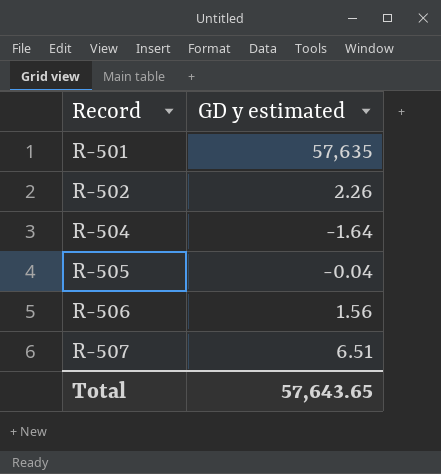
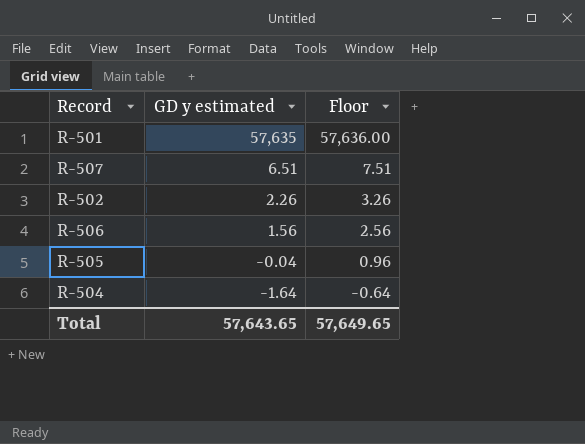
row order: Record ascending -> GD y estimated descending
column Floor | formula: none -> [GD y estimated] + 1

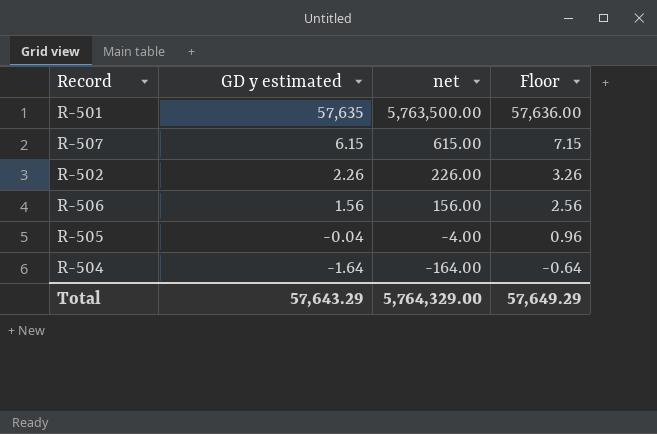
column net | formula: none -> [GD y estimated] * 100
R-507 | GD y estimated: 6.51 -> 6.15
R-507 | Floor: 7.51 -> 7.15
Total | GD y estimated: 57,643.65 -> 57,643.29
Total | Floor: 57,649.65 -> 57,649.29

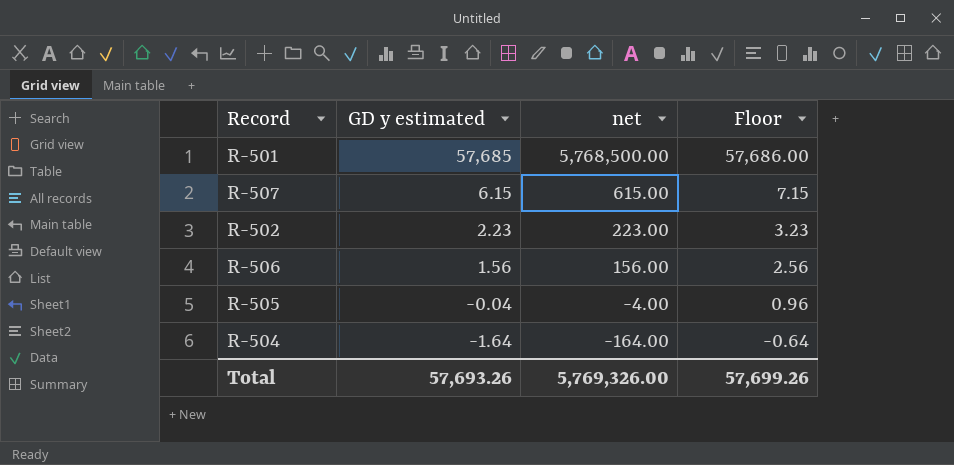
R-501 | GD y estimated: 57,635 -> 57,685
R-501 | net: 5,763,500.00 -> 5,768,500.00
R-501 | Floor: 57,636.00 -> 57,686.00
R-502 | GD y estimated: 2.26 -> 2.23
R-502 | net: 226.00 -> 223.00
R-502 | Floor: 3.26 -> 3.23
Total | GD y estimated: 57,643.29 -> 57,693.26
Total | net: 5,764,329.00 -> 5,769,326.00
Total | Floor: 57,649.29 -> 57,699.26

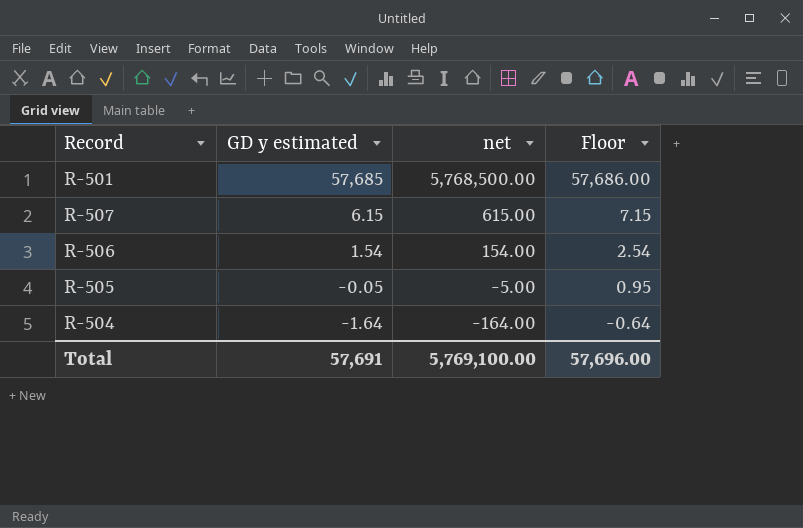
row R-502: 2.23 | 223.00 | 3.23 -> none
R-506 | GD y estimated: 1.56 -> 1.54
R-506 | net: 156.00 -> 154.00
R-506 | Floor: 2.56 -> 2.54
R-505 | GD y estimated: -0.04 -> -0.05
R-505 | net: -4.00 -> -5.00
R-505 | Floor: 0.96 -> 0.95
Total | GD y estimated: 57,693.26 -> 57,691
Total | net: 5,769,326.00 -> 5,769,100.00
Total | Floor: 57,699.26 -> 57,696.00

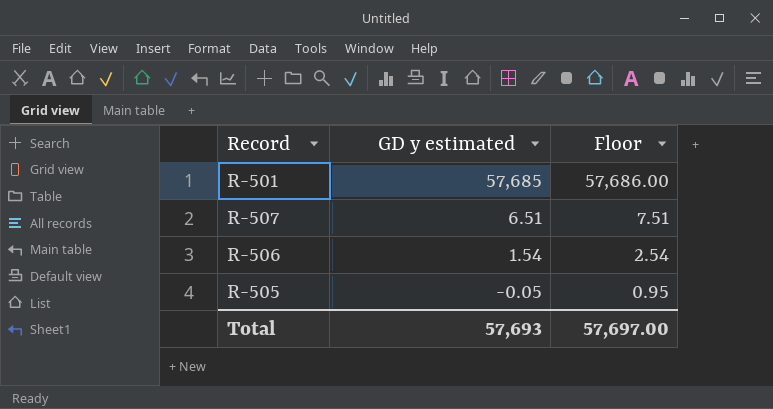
column net | formula: [GD y estimated] * 100 -> none
row R-504: -1.64 | -164.00 | -0.64 -> none
R-507 | GD y estimated: 6.15 -> 6.51
R-507 | Floor: 7.15 -> 7.51
Total | GD y estimated: 57,691 -> 57,693
Total | Floor: 57,696.00 -> 57,697.00

